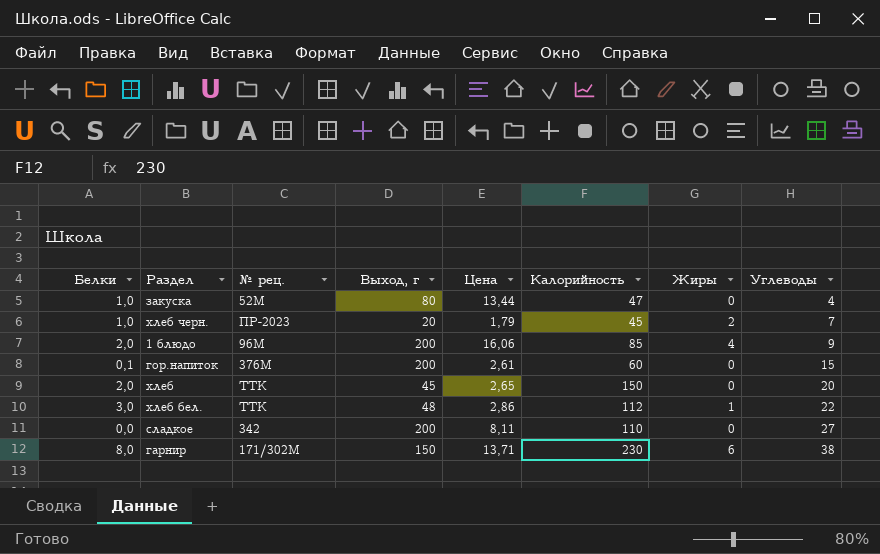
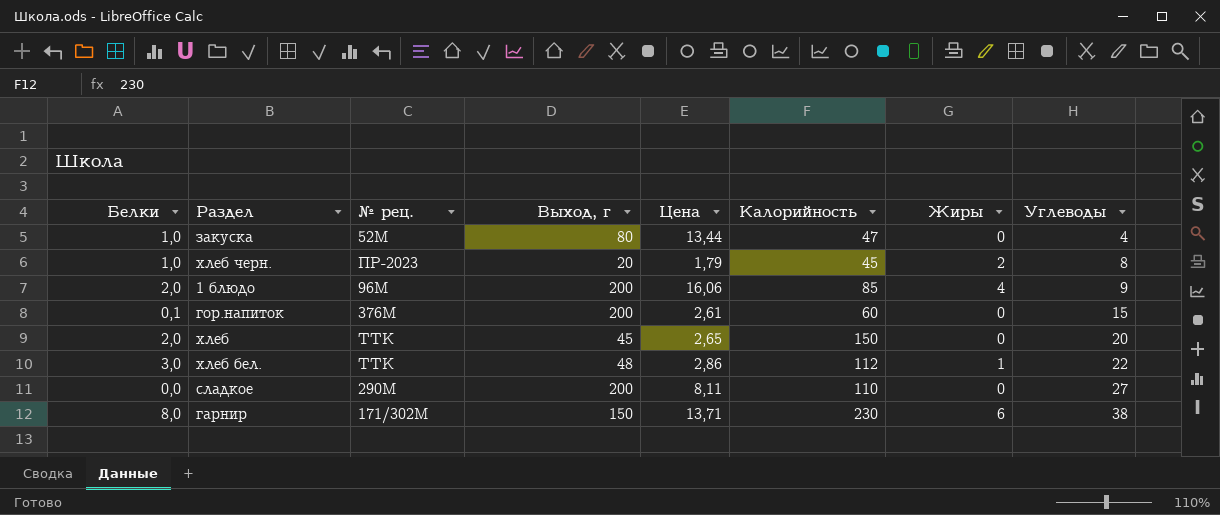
хлеб черн. | Углеводы: 7 -> 8
сладкое | № рец.: 342 -> 290М

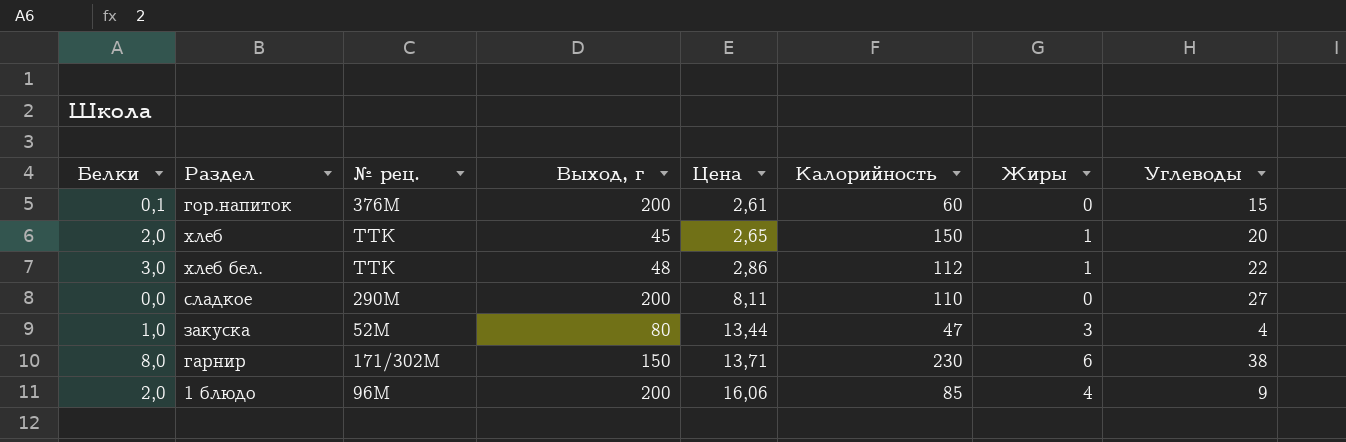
row order: Углеводы ascending -> Цена ascending
row хлеб черн.: 1,0 | ПР-2023 | 20 | 1,79 | 45 | 2 | 8 -> none
хлеб | Жиры: 0 -> 1
закуска | Жиры: 0 -> 3

